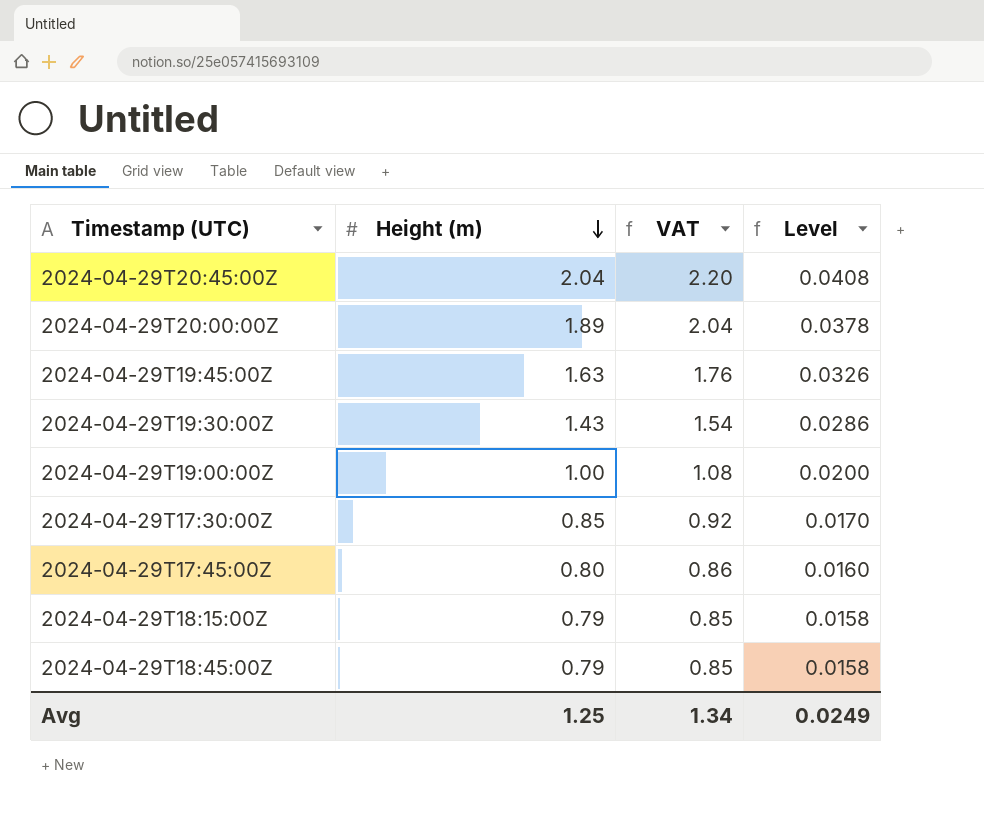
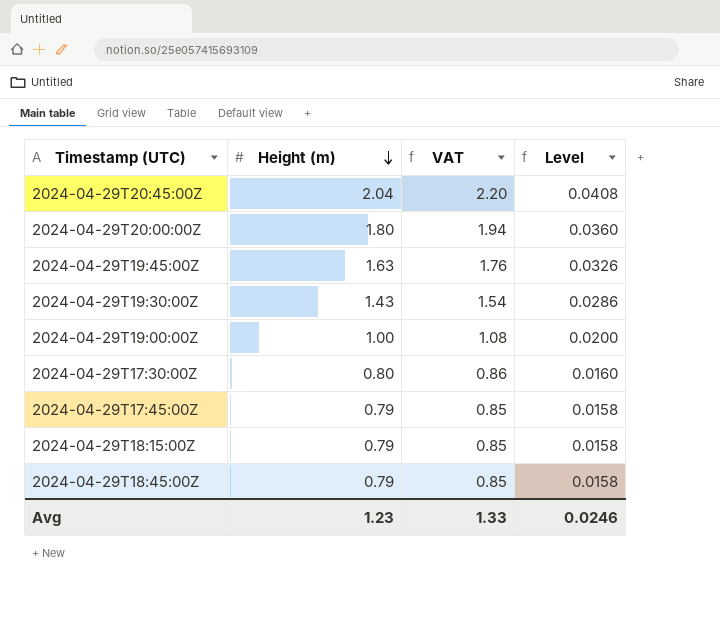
2024-04-29T20:00:00Z | Height (m): 1.89 -> 1.80
2024-04-29T20:00:00Z | VAT: 2.04 -> 1.94
2024-04-29T20:00:00Z | Level: 0.0378 -> 0.0360
2024-04-29T17:30:00Z | Height (m): 0.85 -> 0.80
2024-04-29T17:30:00Z | VAT: 0.92 -> 0.86
2024-04-29T17:30:00Z | Level: 0.0170 -> 0.0160
2024-04-29T17:45:00Z | Height (m): 0.80 -> 0.79
2024-04-29T17:45:00Z | VAT: 0.86 -> 0.85
2024-04-29T17:45:00Z | Level: 0.0160 -> 0.0158
Avg | Height (m): 1.25 -> 1.23
Avg | VAT: 1.34 -> 1.33
Avg | Level: 0.0249 -> 0.0246

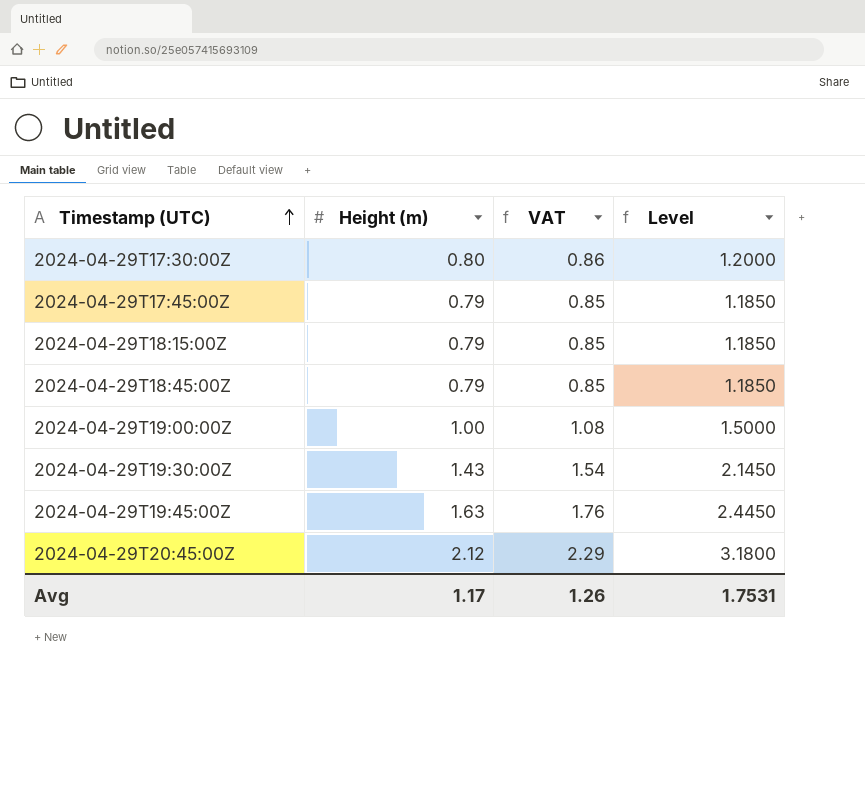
row order: Height (m) descending -> Timestamp (UTC) ascending
column Level | formula: [Height (m)] * 0.02 -> [Height (m)] * 1.5
row 2024-04-29T20:00:00Z: 1.80 | 1.94 | 0.0360 -> none
2024-04-29T20:45:00Z | Height (m): 2.04 -> 2.12
2024-04-29T20:45:00Z | VAT: 2.20 -> 2.29
Avg | Height (m): 1.23 -> 1.17
Avg | VAT: 1.33 -> 1.26
Avg | Level: 0.0246 -> 1.7531

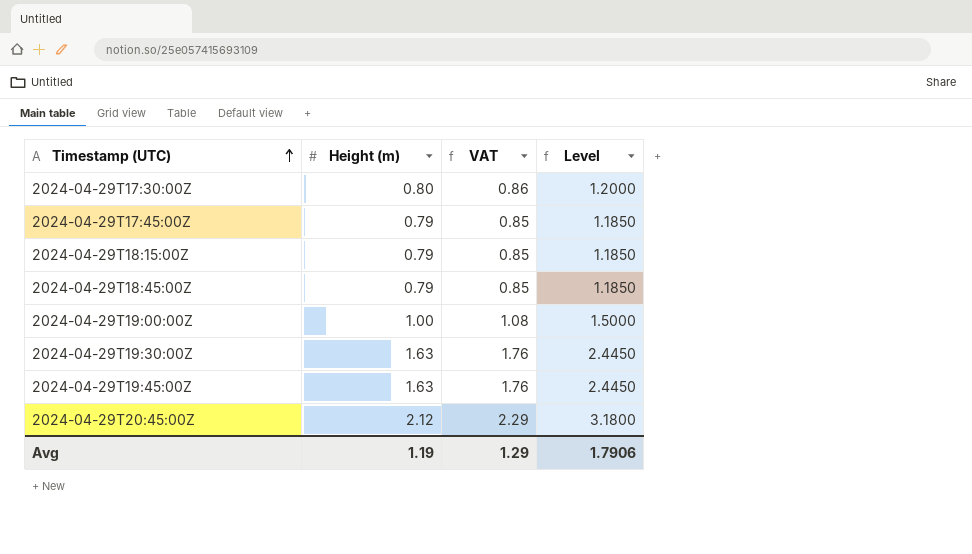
2024-04-29T19:30:00Z | Height (m): 1.43 -> 1.63
2024-04-29T19:30:00Z | VAT: 1.54 -> 1.76
2024-04-29T19:30:00Z | Level: 2.1450 -> 2.4450
Avg | Height (m): 1.17 -> 1.19
Avg | VAT: 1.26 -> 1.29
Avg | Level: 1.7531 -> 1.7906

